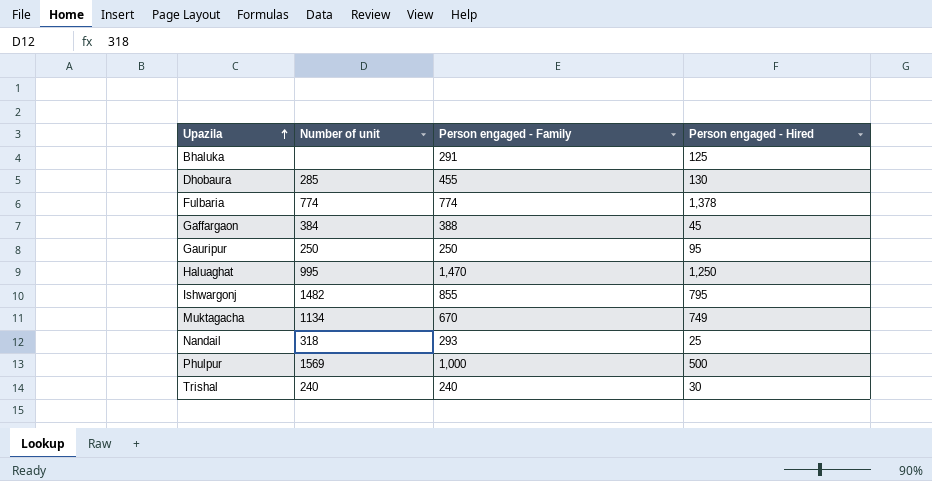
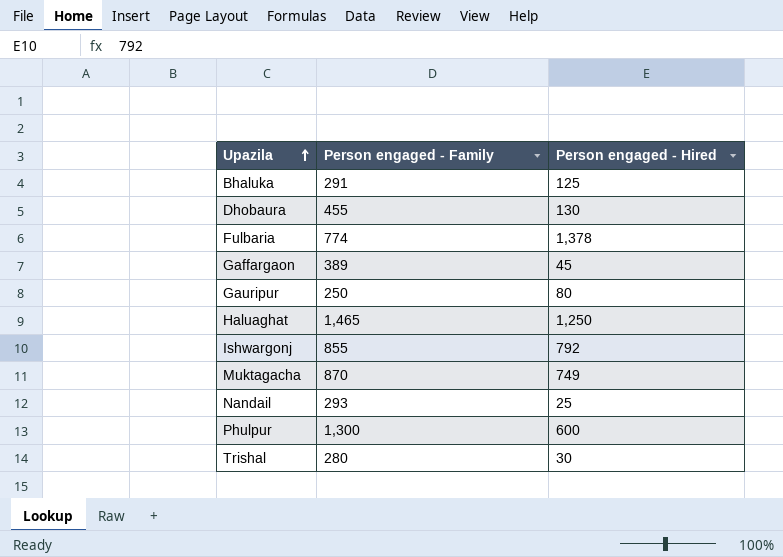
column Number of unit | position: 2 -> none
Gaffargaon | Person engaged - Family: 388 -> 389
Gauripur | Person engaged - Hired: 95 -> 80
Haluaghat | Person engaged - Family: 1,470 -> 1,465
Ishwargonj | Person engaged - Hired: 795 -> 792
Muktagacha | Person engaged - Family: 670 -> 870
Phulpur | Person engaged - Family: 1,000 -> 1,300
Phulpur | Person engaged - Hired: 500 -> 600
Trishal | Person engaged - Family: 240 -> 280

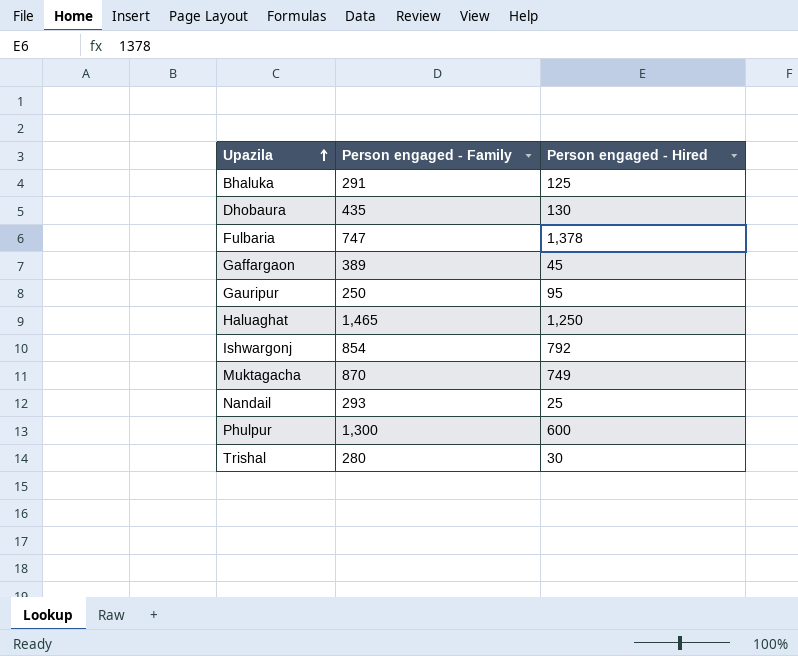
Dhobaura | Person engaged - Family: 455 -> 435
Fulbaria | Person engaged - Family: 774 -> 747
Gauripur | Person engaged - Hired: 80 -> 95
Ishwargonj | Person engaged - Family: 855 -> 854

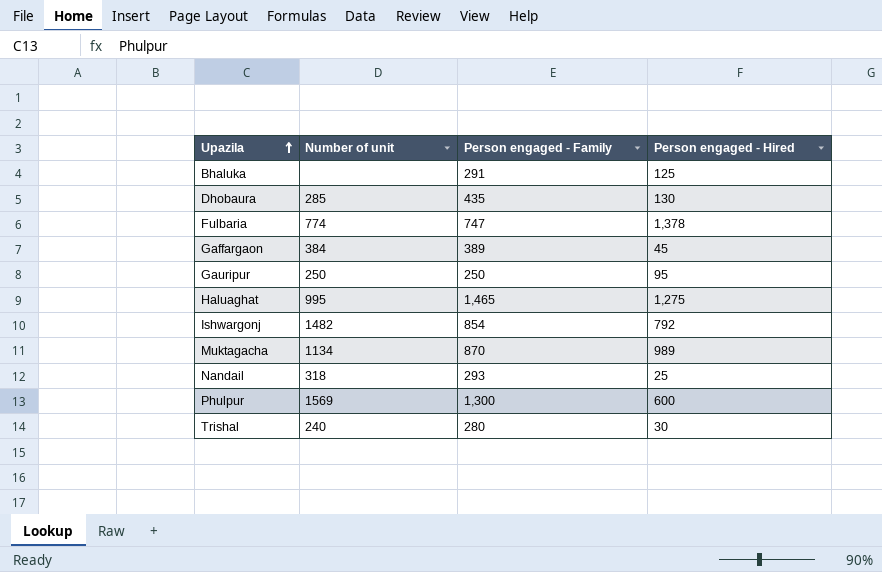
column Number of unit | position: none -> 2
Haluaghat | Person engaged - Hired: 1,250 -> 1,275
Muktagacha | Person engaged - Hired: 749 -> 989

